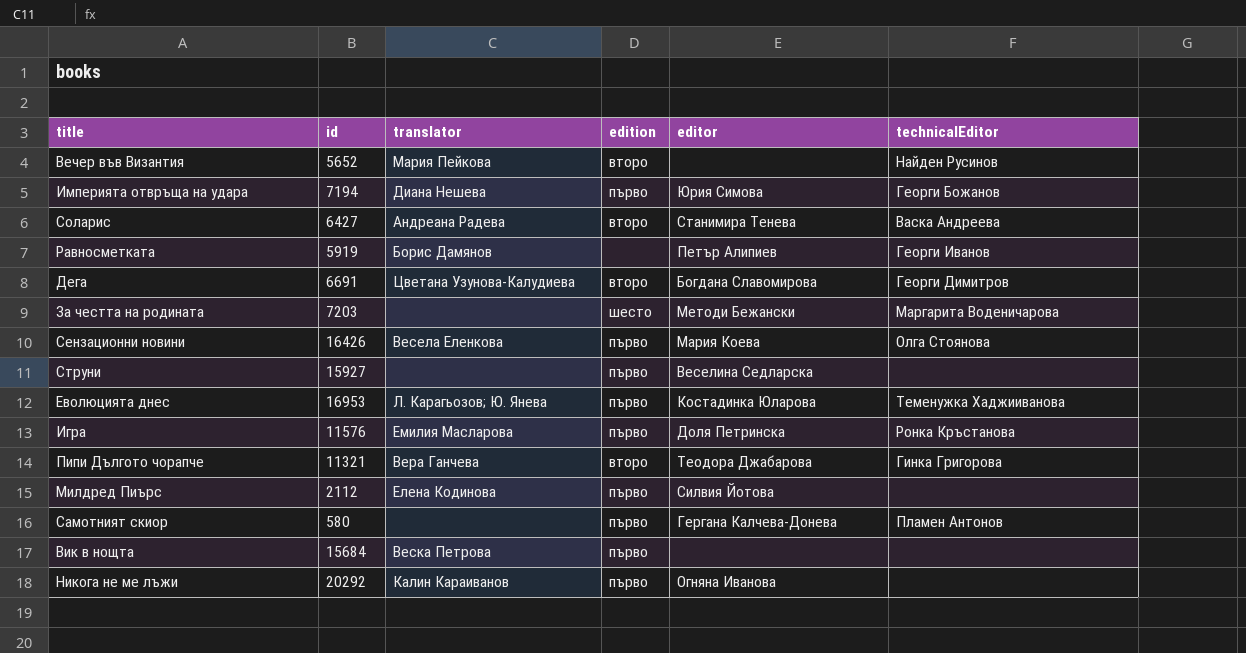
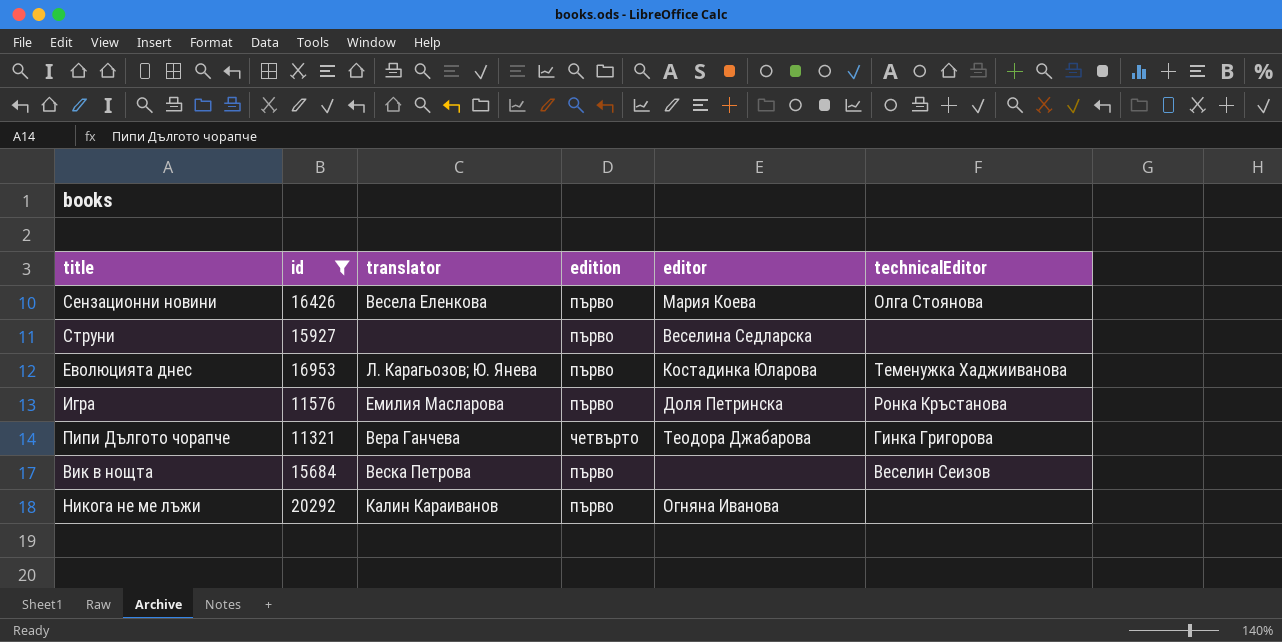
filter: none -> id >= 11321
Пипи Дългото чорапче | edition: второ -> четвърто
Вик в нощта | technicalEditor: none -> Веселин Сеизов

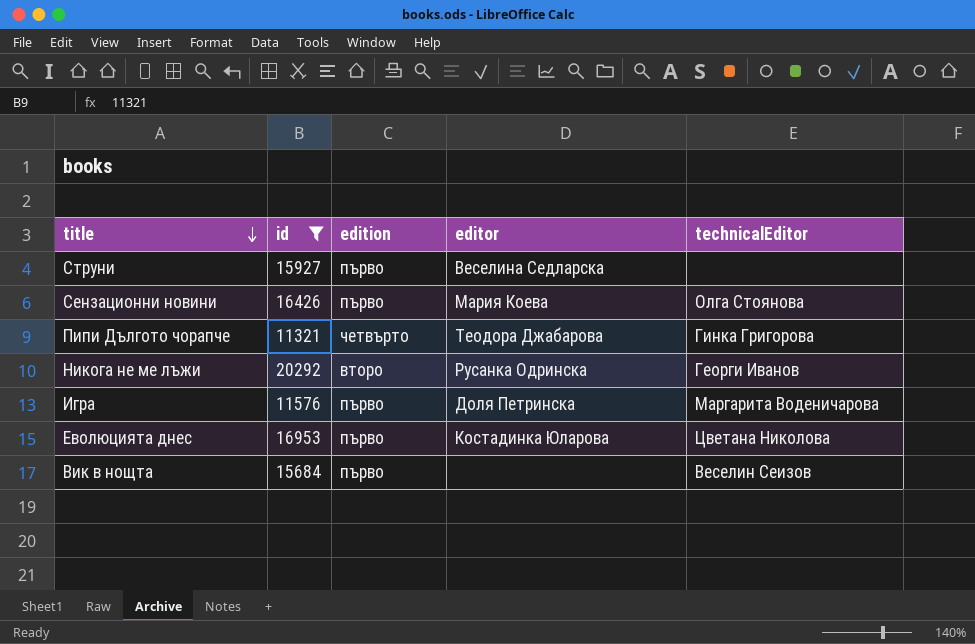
row order: none -> title descending
column translator | position: 3 -> none
Никога не ме лъжи | edition: първо -> второ
Никога не ме лъжи | editor: Огняна Иванова -> Русанка Одринска
Никога не ме лъжи | technicalEditor: none -> Георги Иванов
Игра | technicalEditor: Ронка Кръстанова -> Маргарита Воденичарова
Еволюцията днес | technicalEditor: Теменужка Хаджииванова -> Цветана Николова

